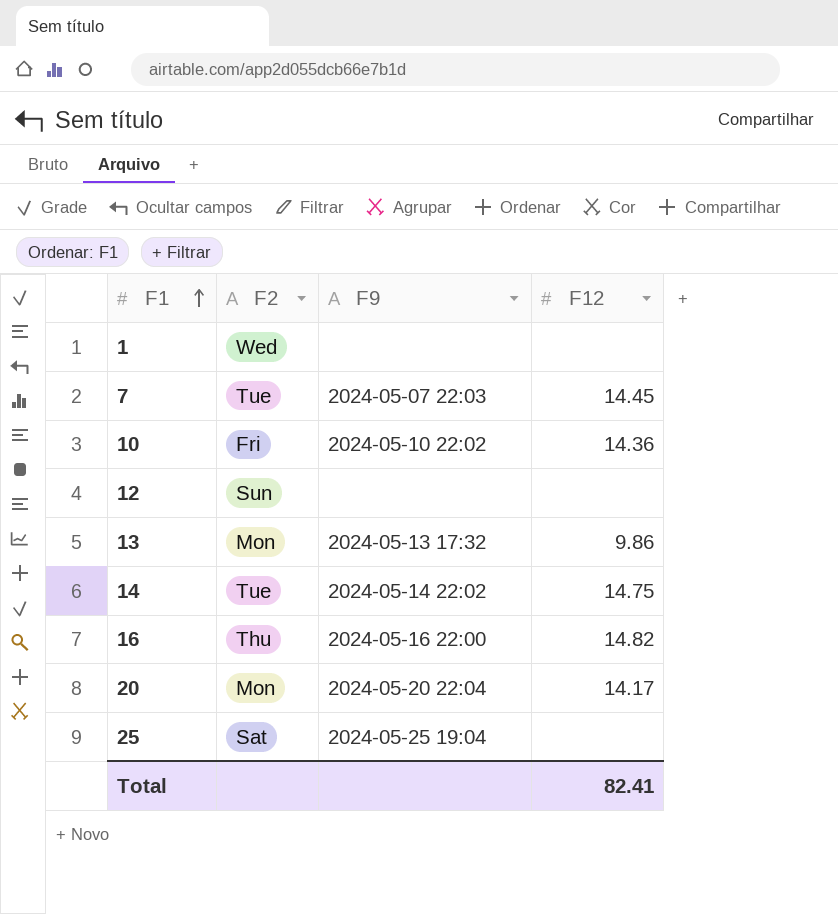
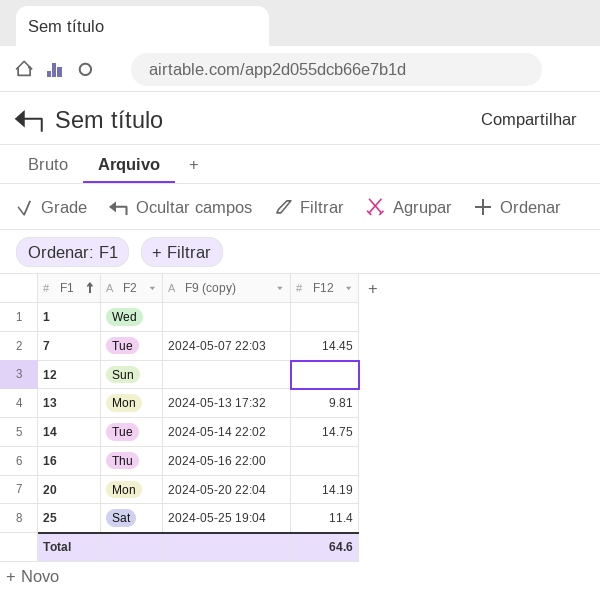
column name: F9 -> F9 (copy)
row 10: Fri | 2024-05-10 22:02 | 14.36 -> none
13 | F12: 9.86 -> 9.81
16 | F12: 14.82 -> none
20 | F12: 14.17 -> 14.19
25 | F12: none -> 11.4
Total | F12: 82.41 -> 64.6

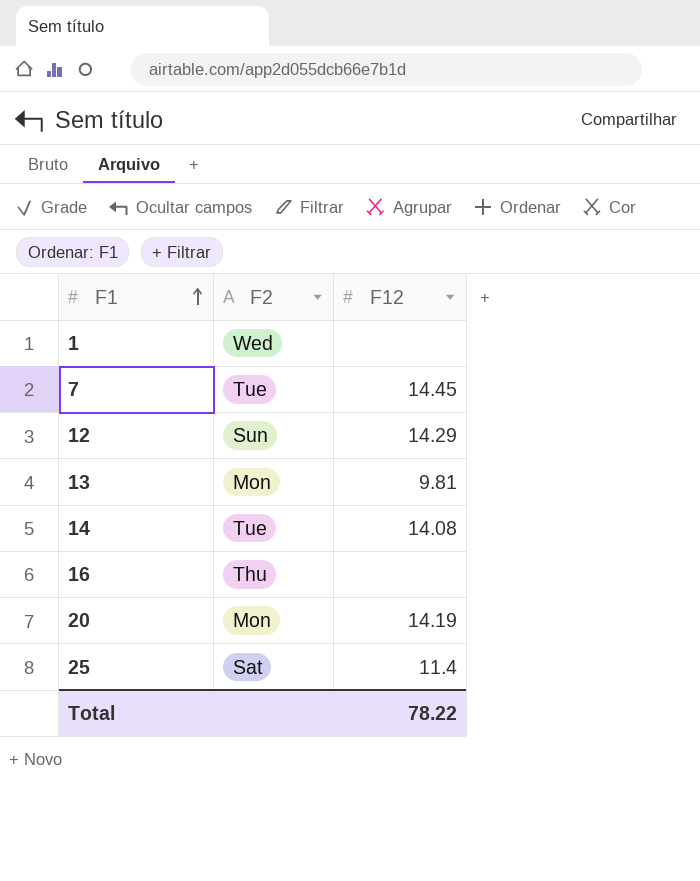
column F9 (copy) | position: 3 -> none
12 | F12: none -> 14.29
14 | F12: 14.75 -> 14.08
Total | F12: 64.6 -> 78.22

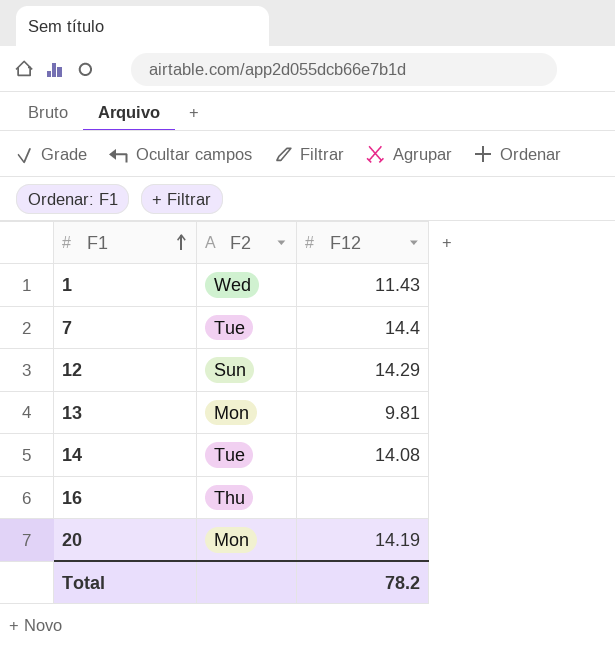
row 25: Sat | 11.4 -> none
1 | F12: none -> 11.43
7 | F12: 14.45 -> 14.4
Total | F12: 78.22 -> 78.2

